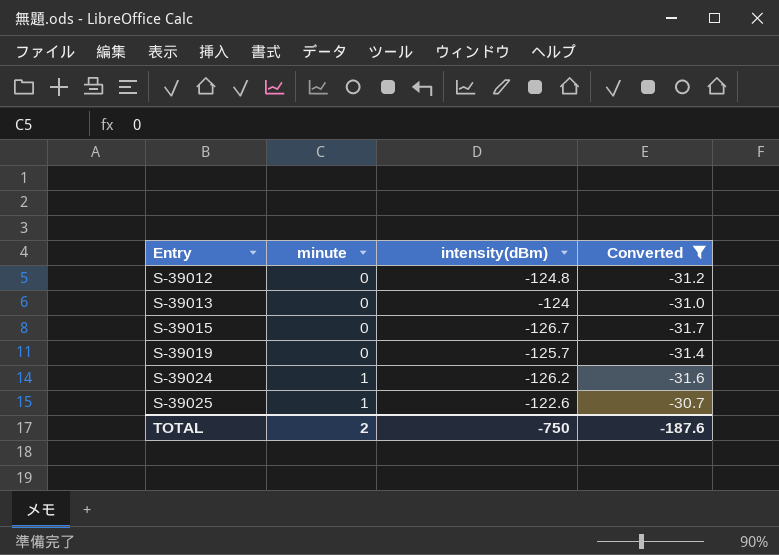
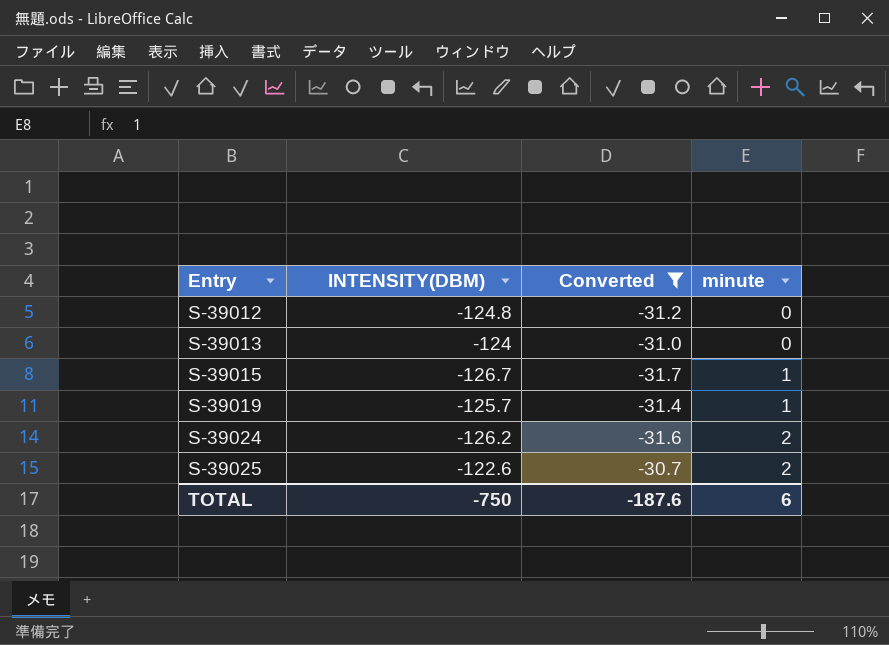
column name: intensity(dBm) -> INTENSITY(DBM)
column minute | position: 2 -> 4
S-39015 | minute: 0 -> 1
S-39019 | minute: 0 -> 1
S-39024 | minute: 1 -> 2
S-39025 | minute: 1 -> 2
TOTAL | minute: 2 -> 6

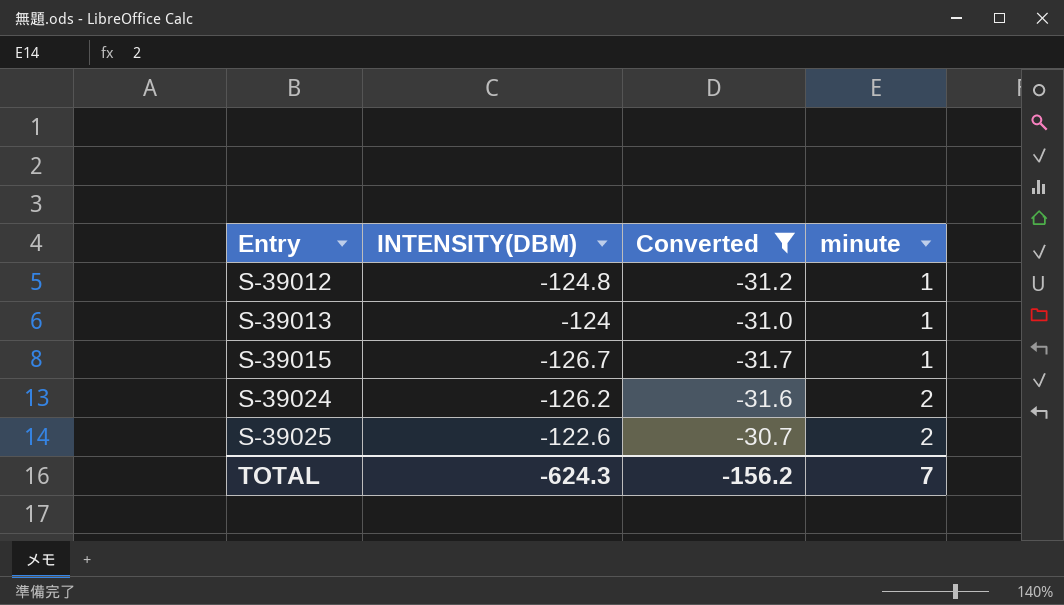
row S-39019: -125.7 | -31.4 | 1 -> none
S-39012 | minute: 0 -> 1
S-39013 | minute: 0 -> 1
TOTAL | INTENSITY(DBM): -750 -> -624.3
TOTAL | Converted: -187.6 -> -156.2
TOTAL | minute: 6 -> 7

